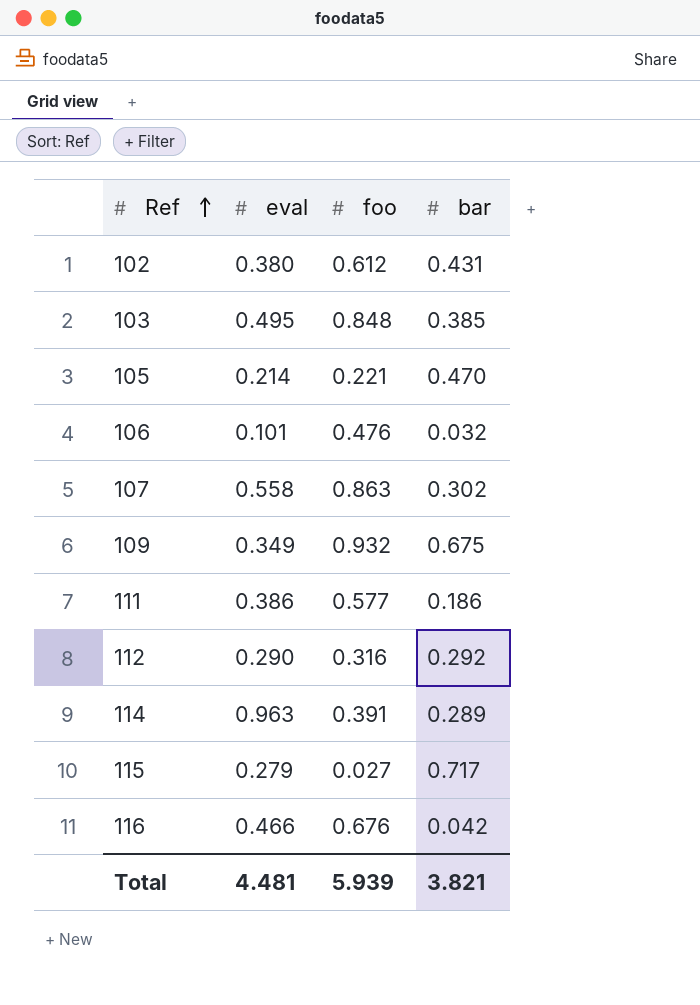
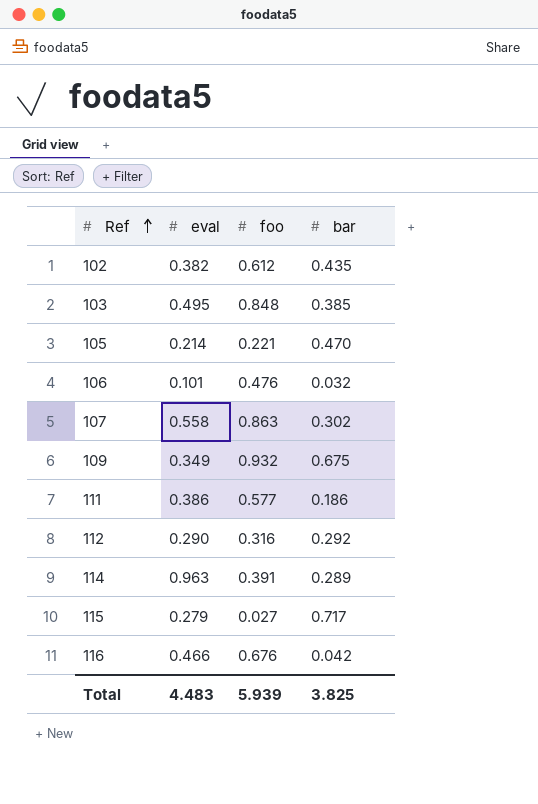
102 | eval: 0.380 -> 0.382
102 | bar: 0.431 -> 0.435
Total | eval: 4.481 -> 4.483
Total | bar: 3.821 -> 3.825

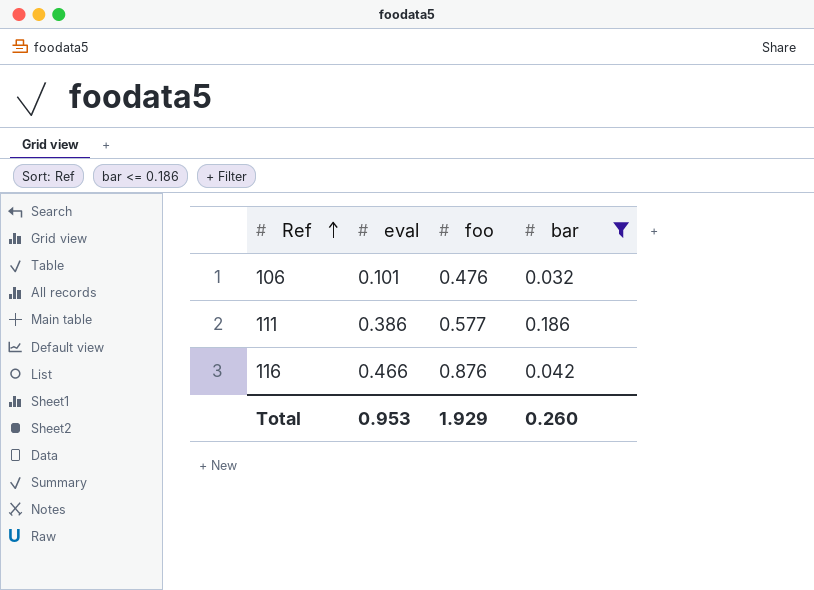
filter: none -> bar <= 0.186
116 | foo: 0.676 -> 0.876
Total | eval: 4.483 -> 0.953
Total | foo: 5.939 -> 1.929
Total | bar: 3.825 -> 0.260

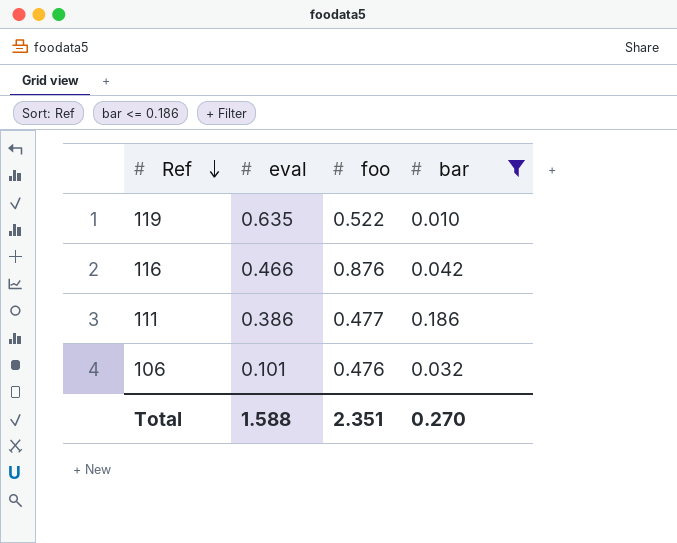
row order: Ref ascending -> Ref descending
row 119: none -> 0.635 | 0.522 | 0.010
111 | foo: 0.577 -> 0.477
Total | eval: 0.953 -> 1.588
Total | foo: 1.929 -> 2.351
Total | bar: 0.260 -> 0.270

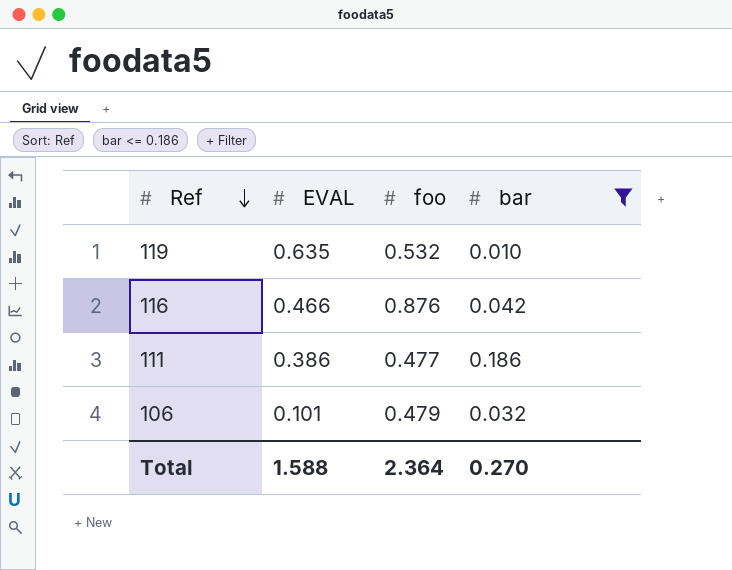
column name: eval -> EVAL
119 | foo: 0.522 -> 0.532
106 | foo: 0.476 -> 0.479
Total | foo: 2.351 -> 2.364

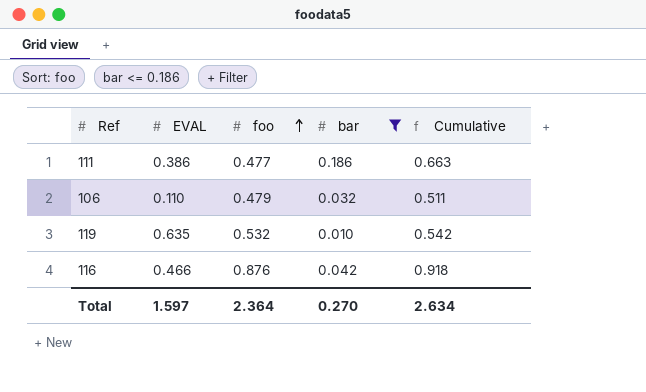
row order: Ref descending -> foo ascending
column Cumulative | formula: none -> [foo] + [bar]
106 | EVAL: 0.101 -> 0.110
Total | EVAL: 1.588 -> 1.597

